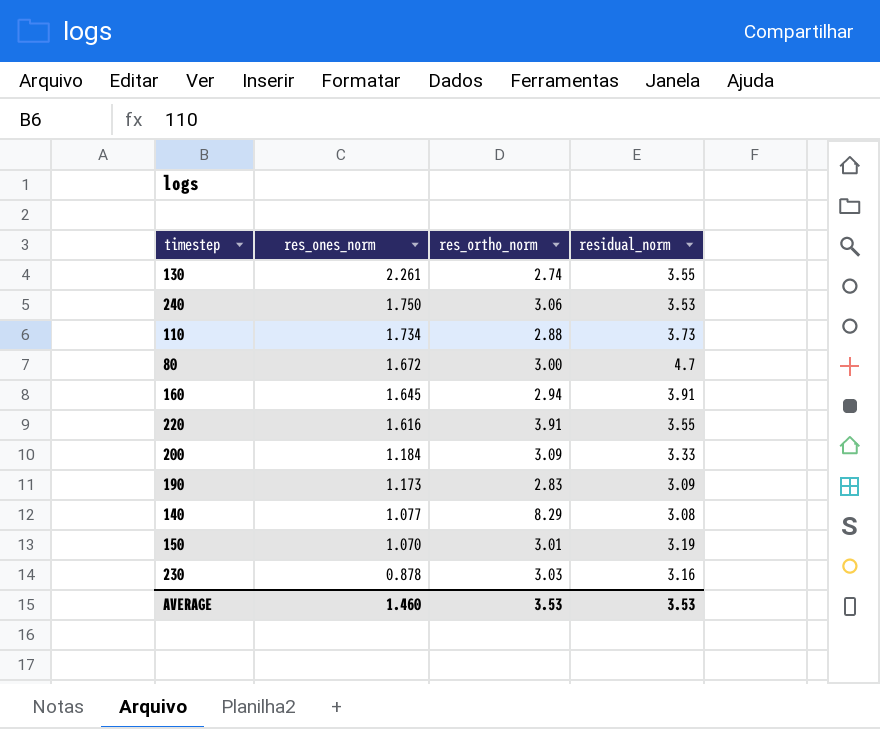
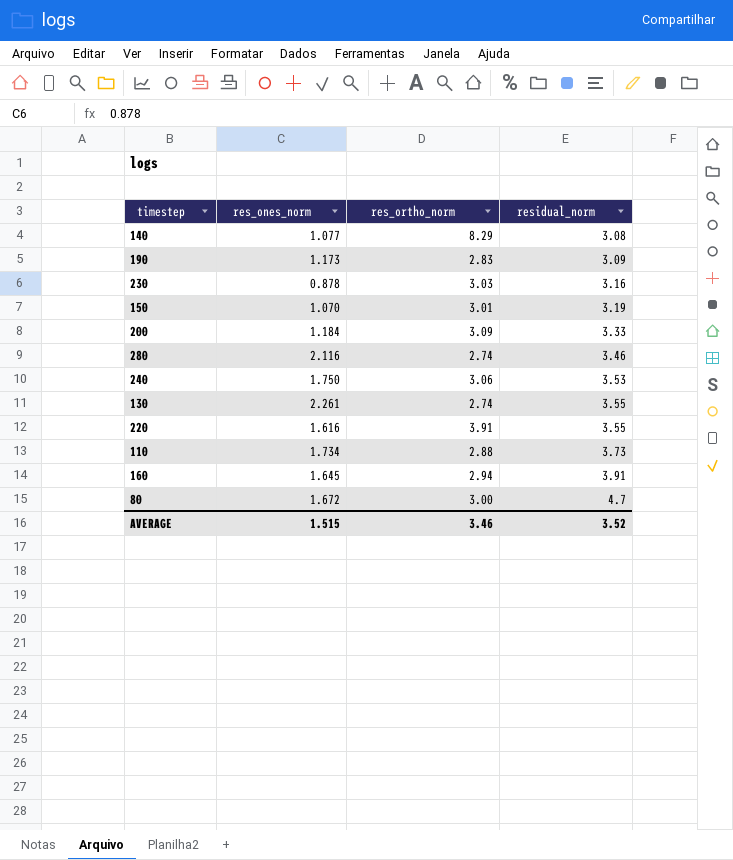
row order: res_ones_norm descending -> residual_norm ascending
row 280: none -> 2.116 | 2.74 | 3.46
AVERAGE | res_ones_norm: 1.460 -> 1.515
AVERAGE | res_ortho_norm: 3.53 -> 3.46
AVERAGE | residual_norm: 3.53 -> 3.52

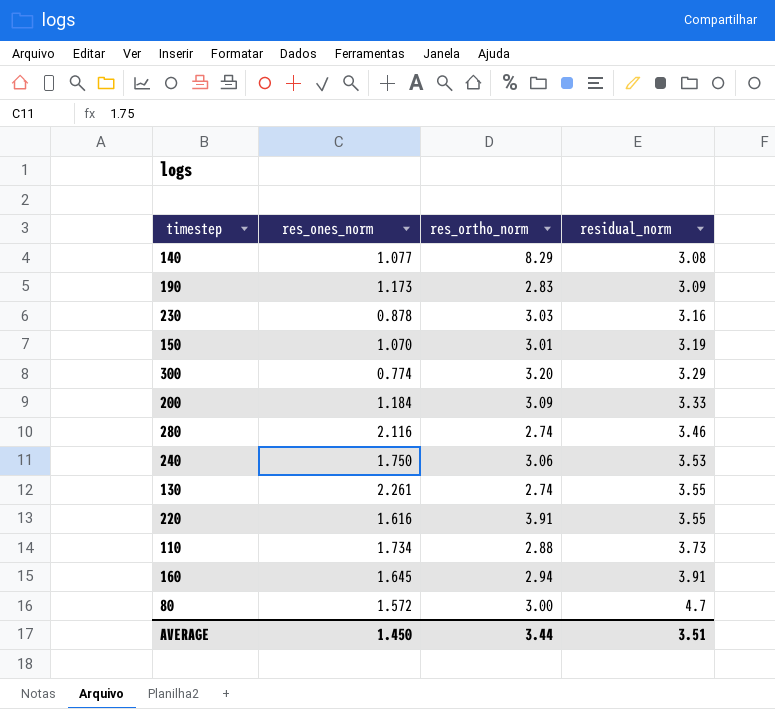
row 300: none -> 0.774 | 3.20 | 3.29
80 | res_ones_norm: 1.672 -> 1.572
AVERAGE | res_ones_norm: 1.515 -> 1.450
AVERAGE | res_ortho_norm: 3.46 -> 3.44
AVERAGE | residual_norm: 3.52 -> 3.51

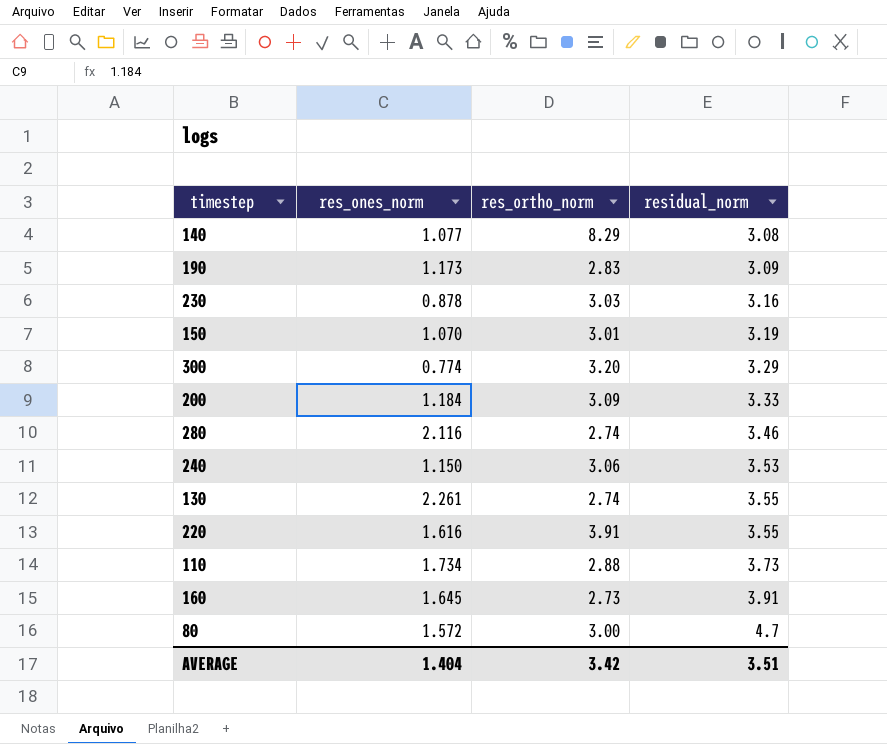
240 | res_ones_norm: 1.750 -> 1.150
160 | res_ortho_norm: 2.94 -> 2.73
AVERAGE | res_ones_norm: 1.450 -> 1.404
AVERAGE | res_ortho_norm: 3.44 -> 3.42

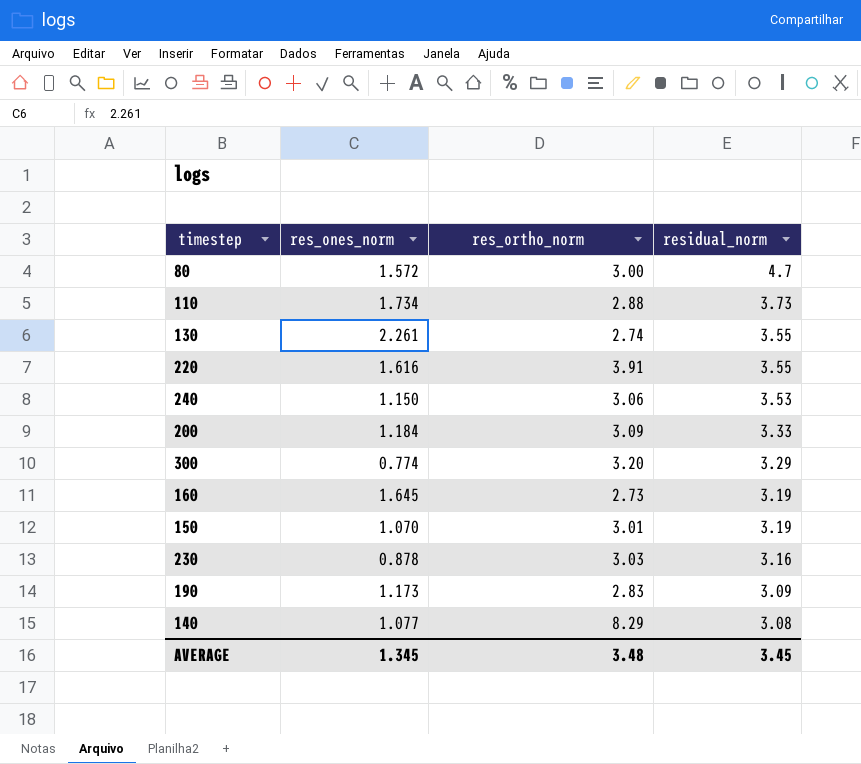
row order: residual_norm ascending -> residual_norm descending
row 280: 2.116 | 2.74 | 3.46 -> none
160 | residual_norm: 3.91 -> 3.19
AVERAGE | res_ones_norm: 1.404 -> 1.345
AVERAGE | res_ortho_norm: 3.42 -> 3.48
AVERAGE | residual_norm: 3.51 -> 3.45

